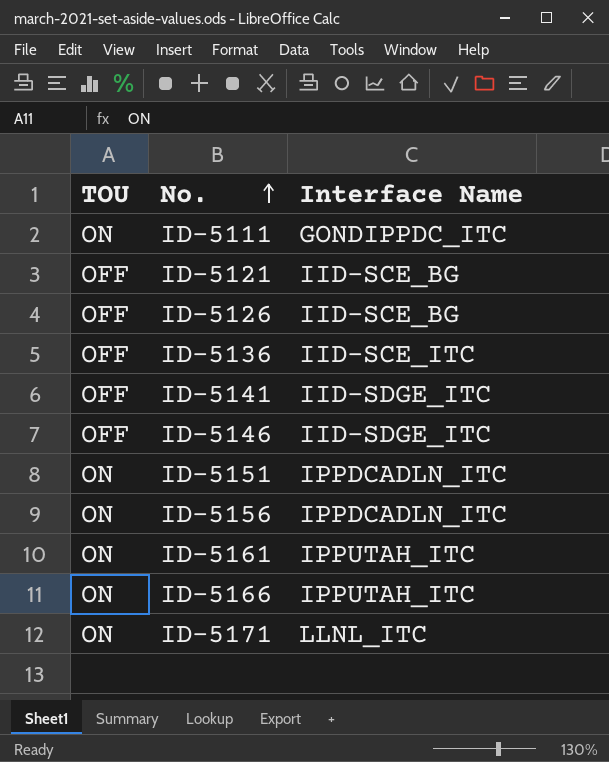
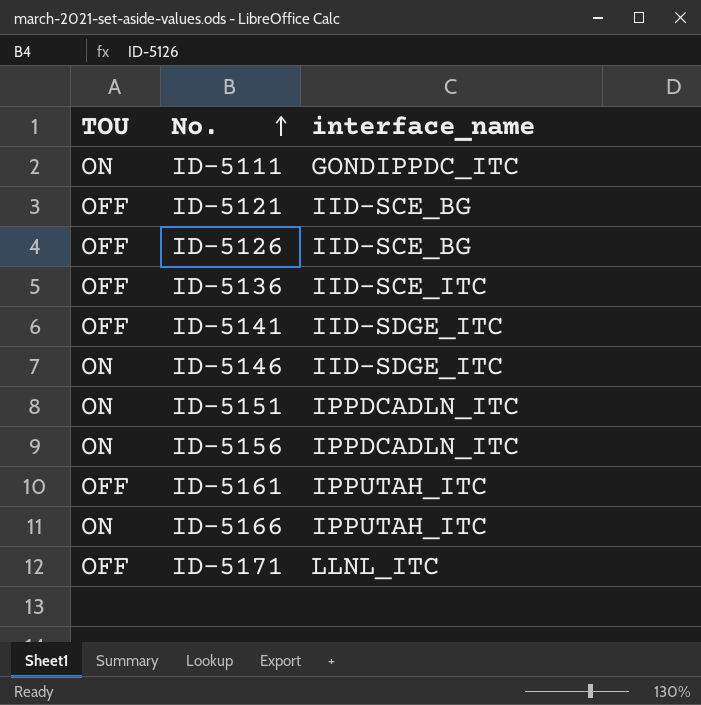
column name: Interface Name -> interface_name
ID-5146 | TOU: OFF -> ON
ID-5161 | TOU: ON -> OFF
ID-5171 | TOU: ON -> OFF

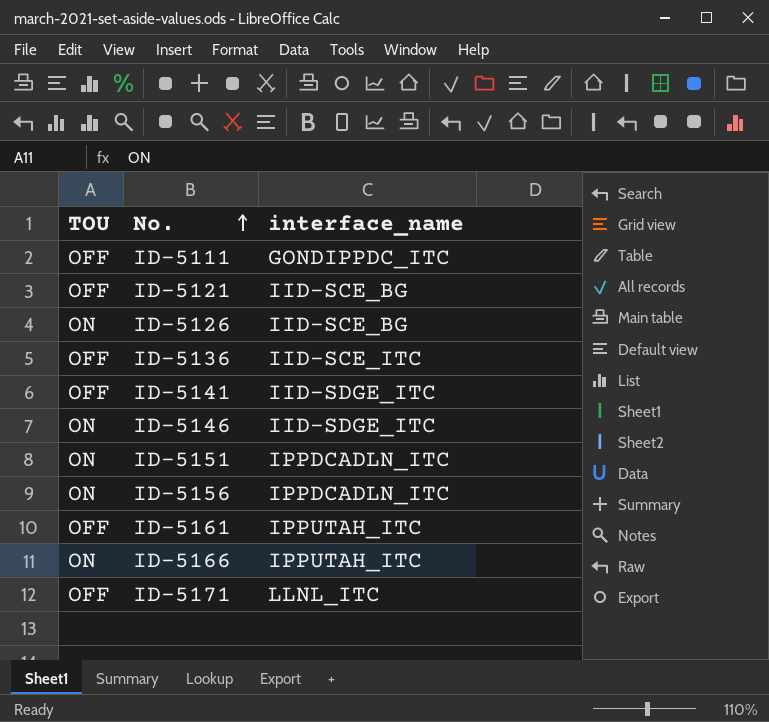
ID-5111 | TOU: ON -> OFF
ID-5126 | TOU: OFF -> ON

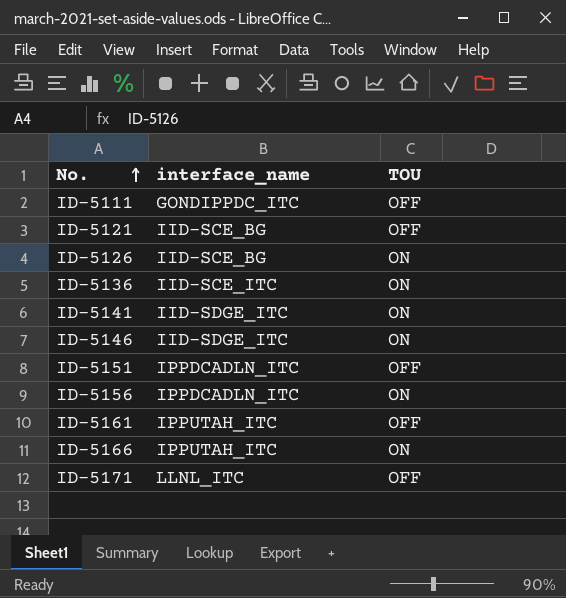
column TOU | position: 1 -> 3
ID-5136 | TOU: OFF -> ON
ID-5141 | TOU: OFF -> ON
ID-5151 | TOU: ON -> OFF

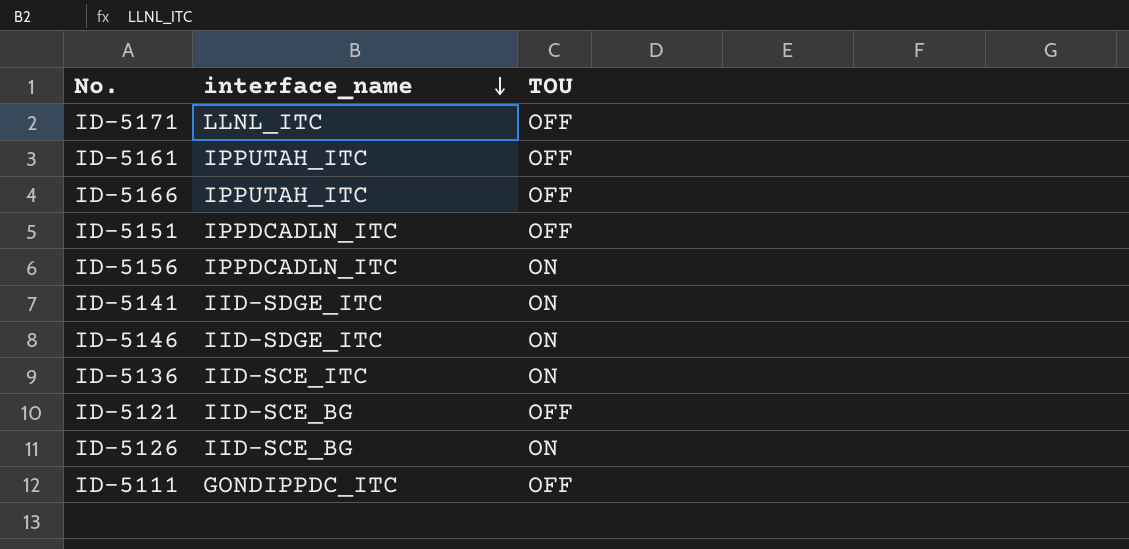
row order: No. ascending -> interface_name descending
ID-5166 | TOU: ON -> OFF

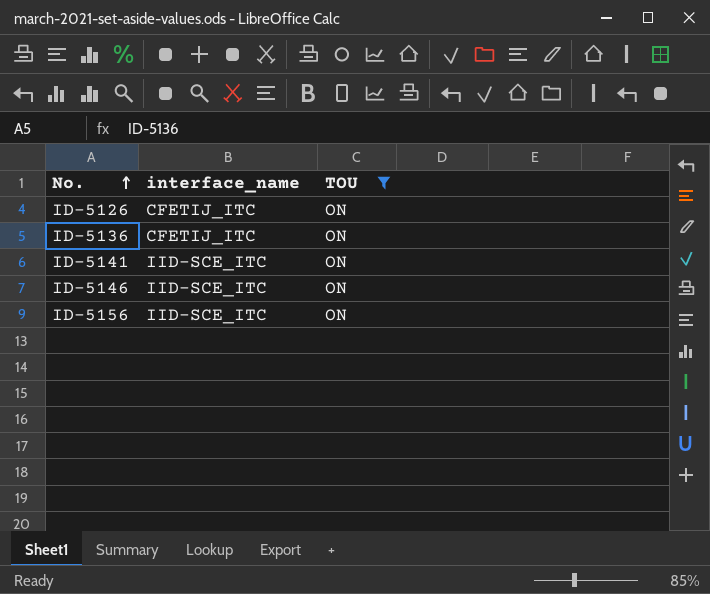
filter: none -> TOU = ON
row order: interface_name descending -> No. ascending
ID-5126 | interface_name: IID-SCE_BG -> CFETIJ_ITC
ID-5136 | interface_name: IID-SCE_ITC -> CFETIJ_ITC
ID-5141 | interface_name: IID-SDGE_ITC -> IID-SCE_ITC
ID-5146 | interface_name: IID-SDGE_ITC -> IID-SCE_ITC
ID-5156 | interface_name: IPPDCADLN_ITC -> IID-SCE_ITC

